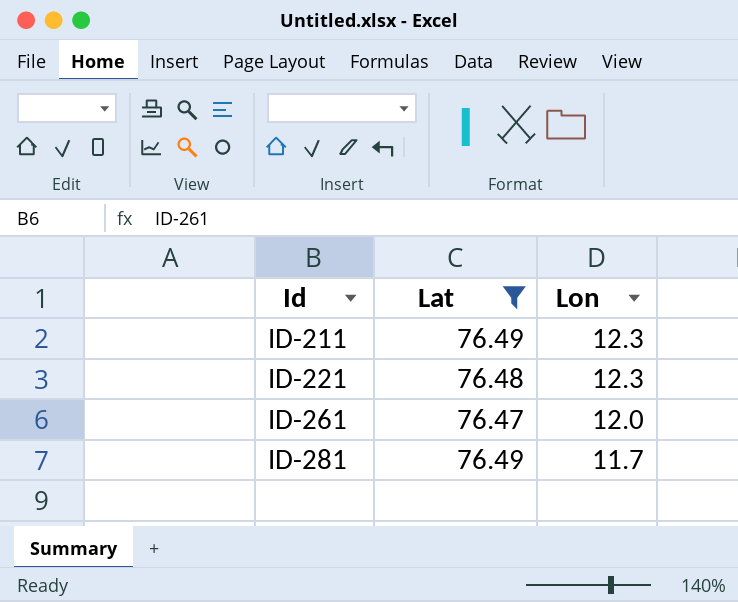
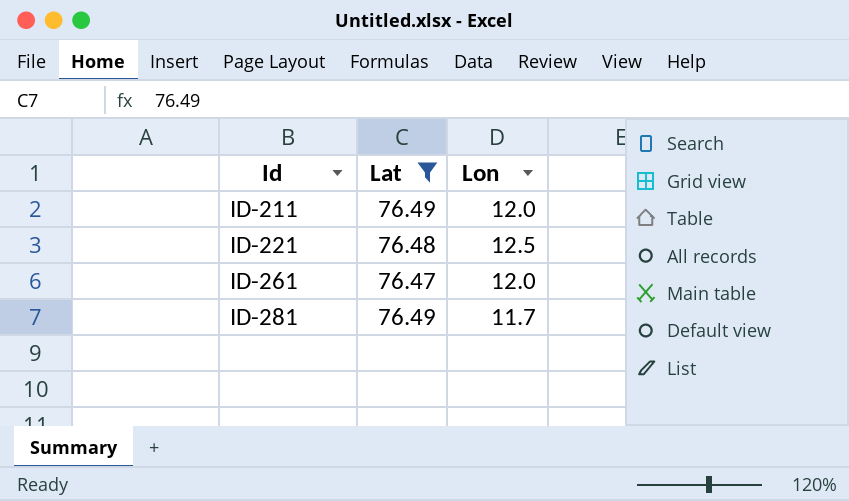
ID-211 | Lon: 12.3 -> 12.0
ID-221 | Lon: 12.3 -> 12.5

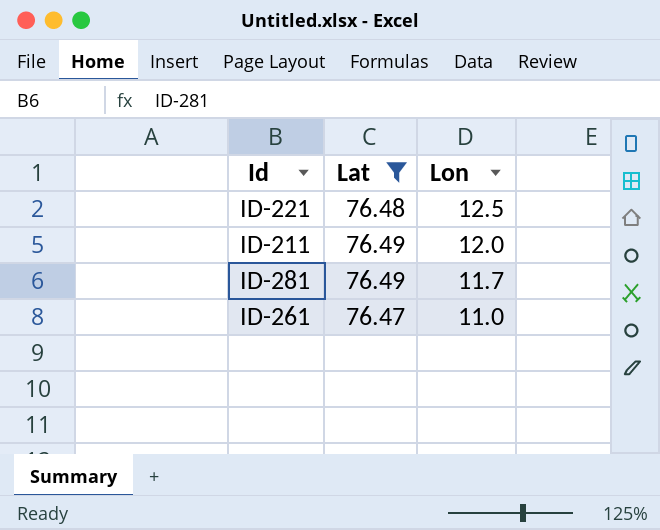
row order: Id ascending -> Lon descending
ID-261 | Lon: 12.0 -> 11.0

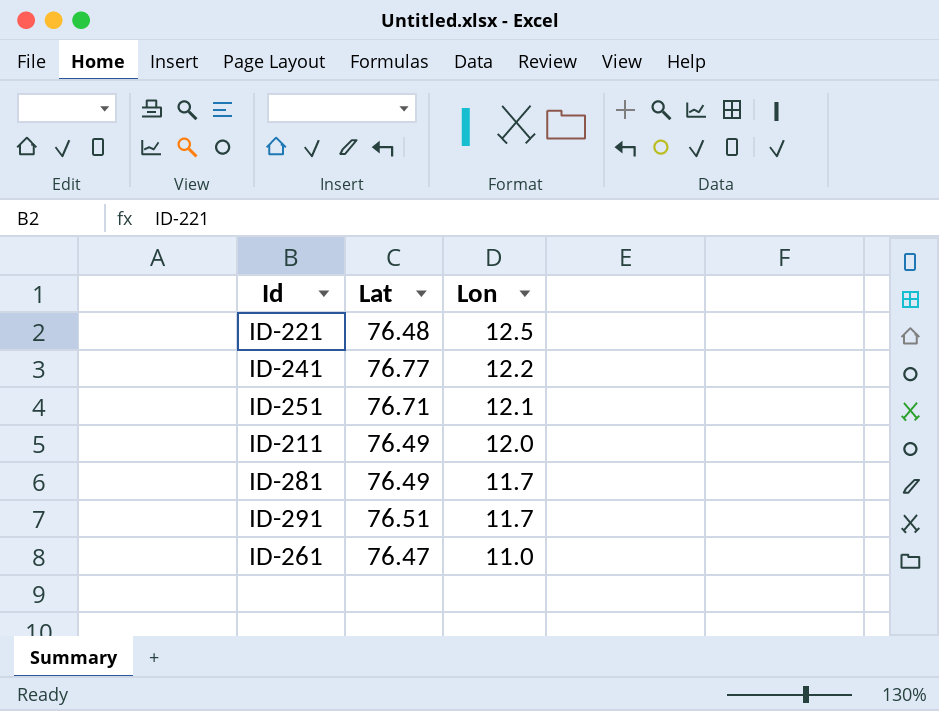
filter: Lat <= 76.49 -> none

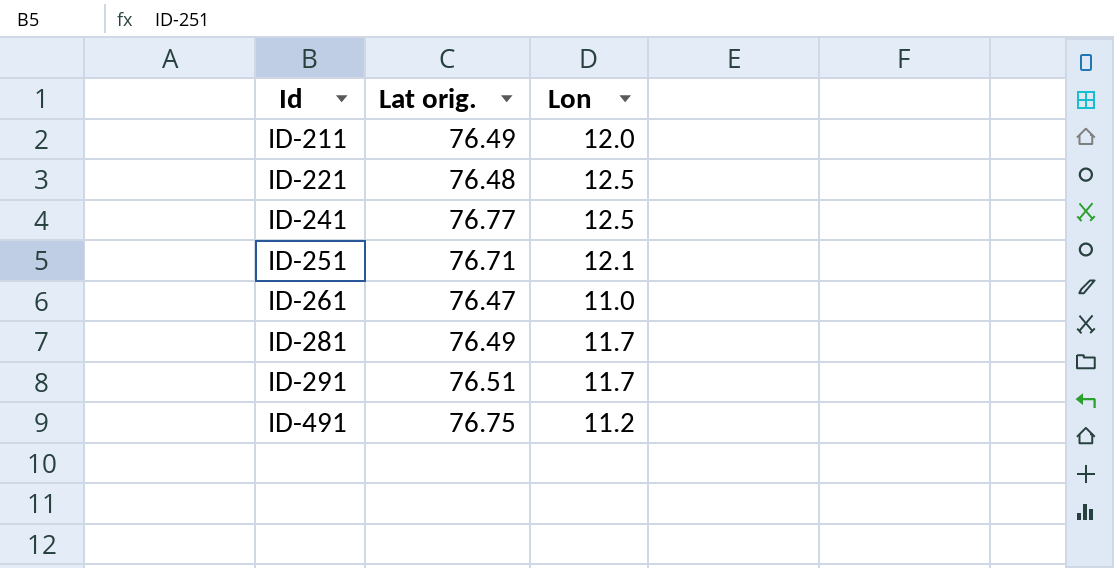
row order: Lon descending -> Id ascending
column name: Lat -> Lat orig.
ID-241 | Lon: 12.2 -> 12.5
row ID-491: none -> 76.75 | 11.2

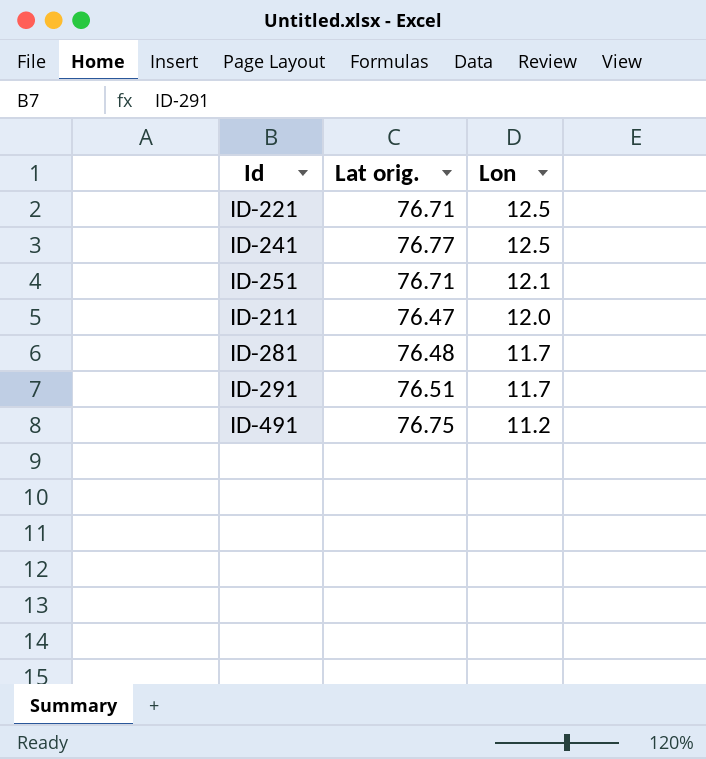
row order: Id ascending -> Lon descending
row ID-261: 76.47 | 11.0 -> none
ID-221 | Lat orig.: 76.48 -> 76.71
ID-211 | Lat orig.: 76.49 -> 76.47
ID-281 | Lat orig.: 76.49 -> 76.48

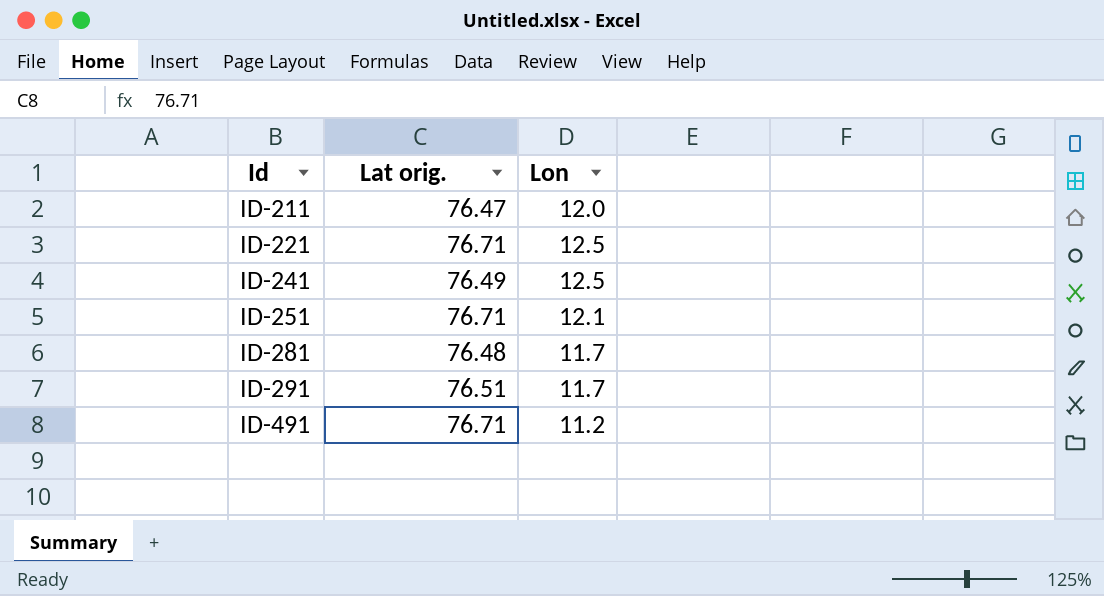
row order: Lon descending -> Id ascending
ID-241 | Lat orig.: 76.77 -> 76.49
ID-491 | Lat orig.: 76.75 -> 76.71

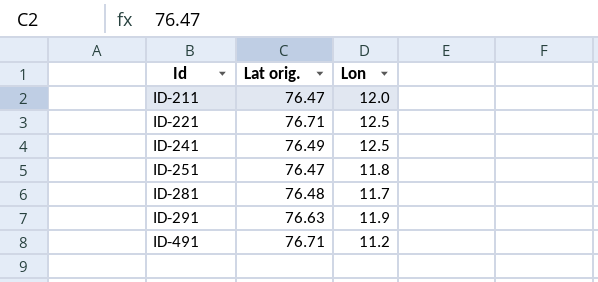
ID-251 | Lat orig.: 76.71 -> 76.47
ID-251 | Lon: 12.1 -> 11.8
ID-291 | Lat orig.: 76.51 -> 76.63
ID-291 | Lon: 11.7 -> 11.9

